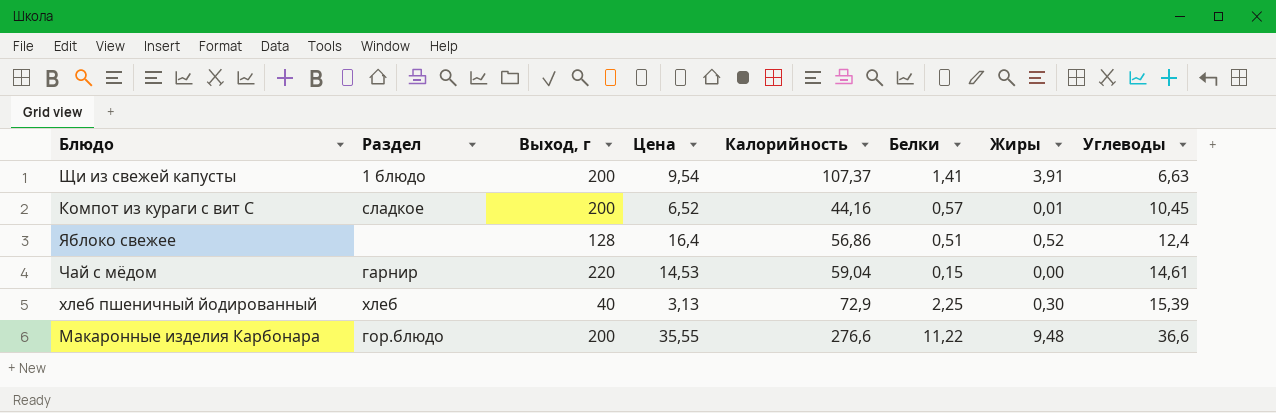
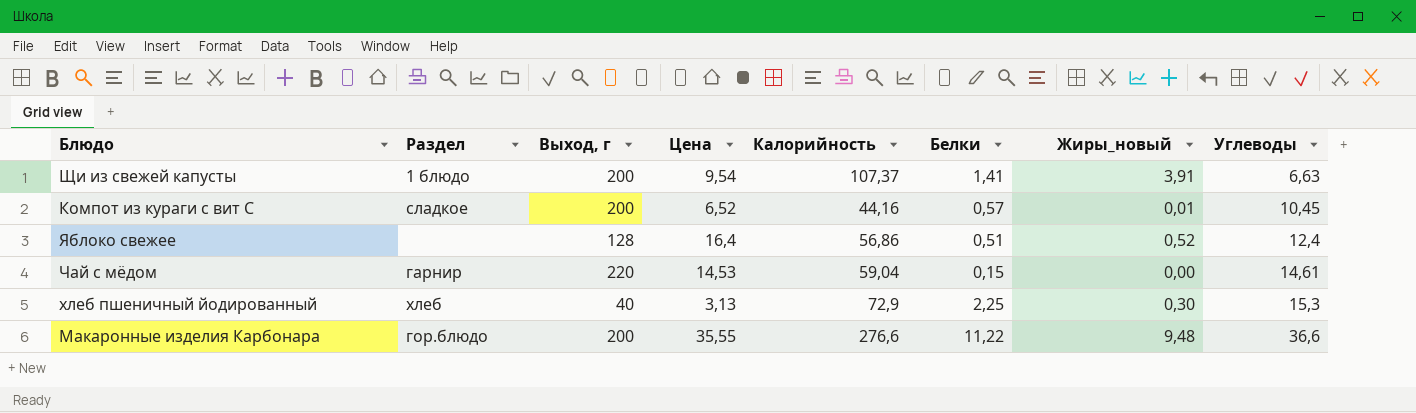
column name: Жиры -> Жиры_новый
хлеб пшеничный йодированный | Углеводы: 15,39 -> 15,3

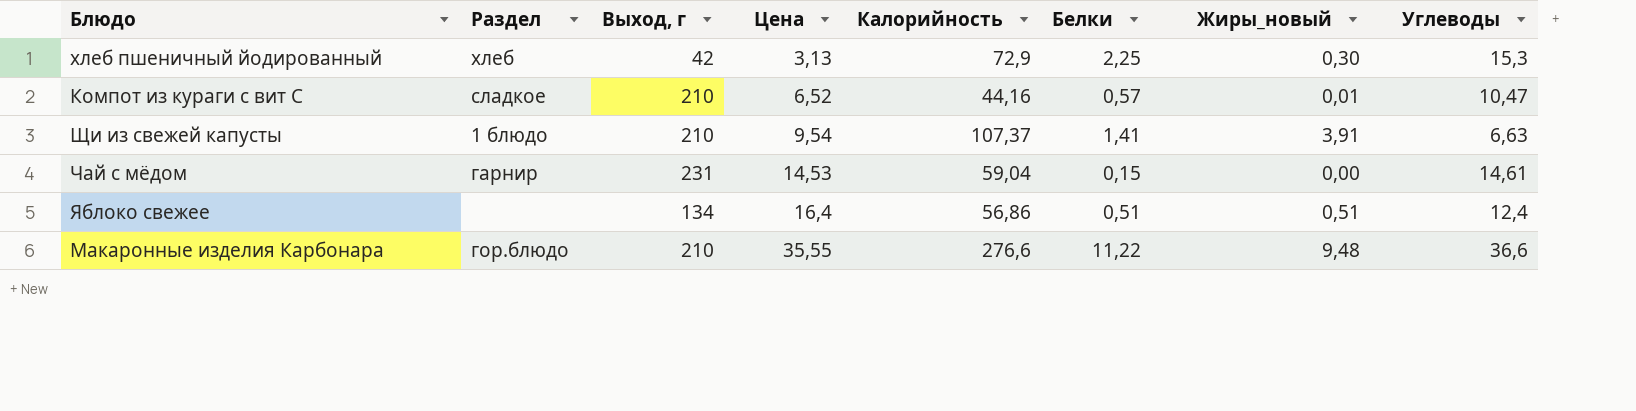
row order: Углеводы ascending -> Цена ascending
хлеб пшеничный йодированный | Выход, г: 40 -> 42
Компот из кураги с вит С | Выход, г: 200 -> 210
Компот из кураги с вит С | Углеводы: 10,45 -> 10,47
Щи из свежей капусты | Выход, г: 200 -> 210
Чай с мёдом | Выход, г: 220 -> 231
Яблоко свежее | Выход, г: 128 -> 134
Яблоко свежее | Жиры_новый: 0,52 -> 0,51
Макаронные изделия Карбонара | Выход, г: 200 -> 210

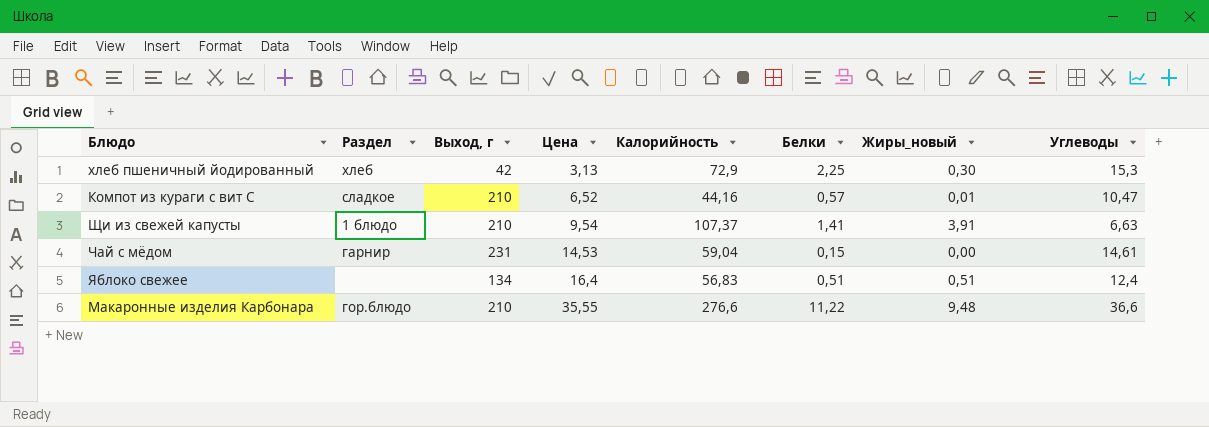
Яблоко свежее | Калорийность: 56,86 -> 56,83

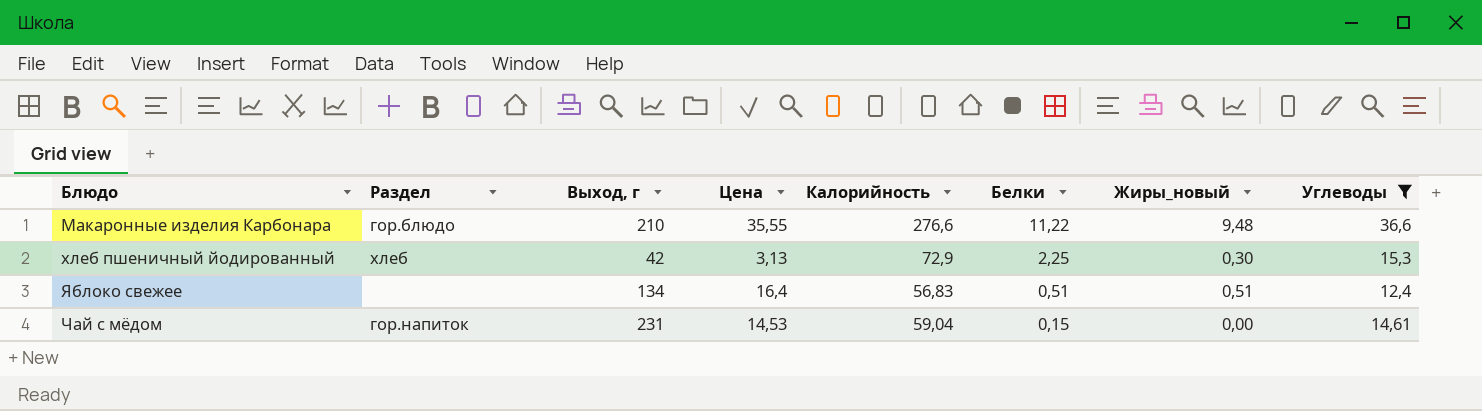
filter: none -> Углеводы >= 12,4
row order: Цена ascending -> Белки descending
Чай с мёдом | Раздел: гарнир -> гор.напиток

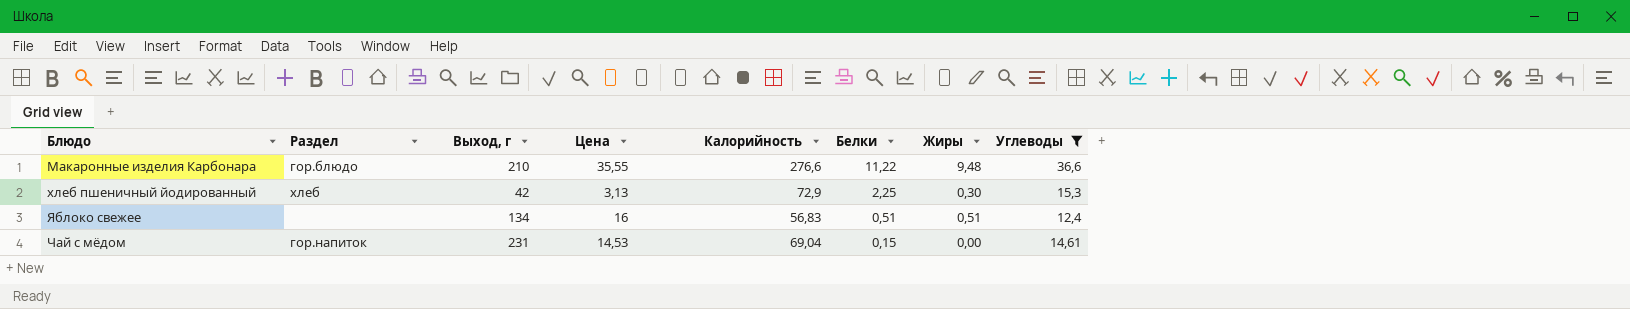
column name: Жиры_новый -> Жиры
Яблоко свежее | Цена: 16,4 -> 16
Чай с мёдом | Калорийность: 59,04 -> 69,04

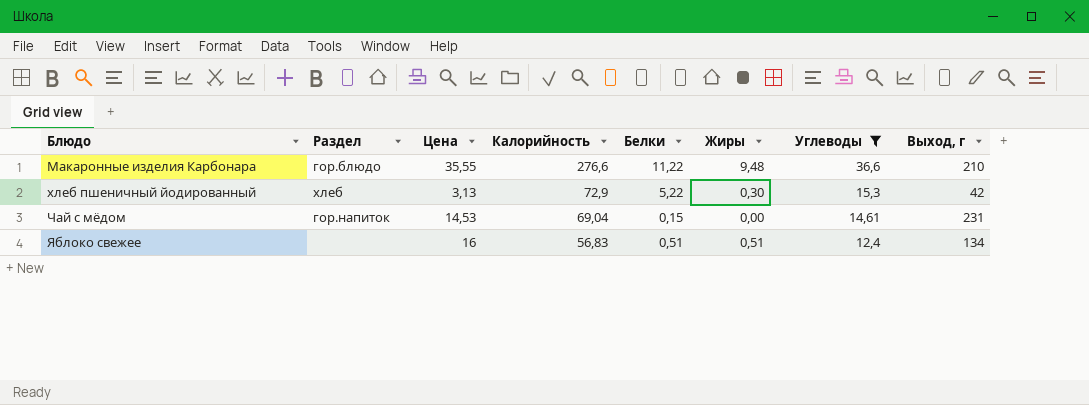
row order: Белки descending -> Блюдо ascending
column Выход, г | position: 3 -> 8
хлеб пшеничный йодированный | Белки: 2,25 -> 5,22

